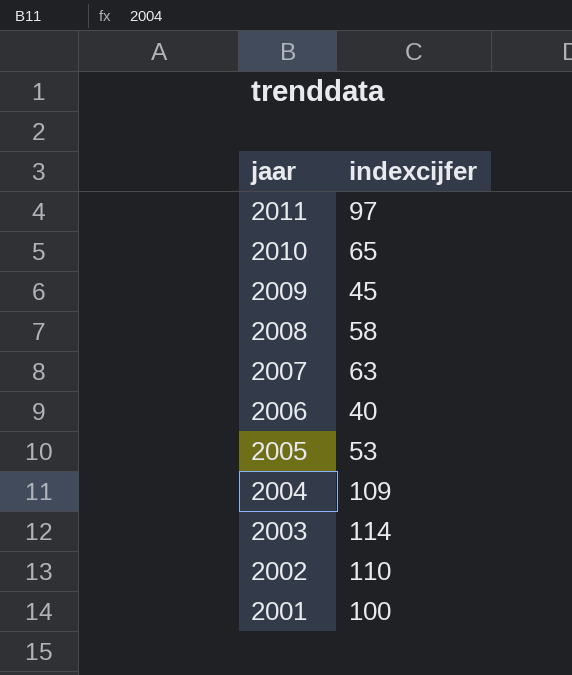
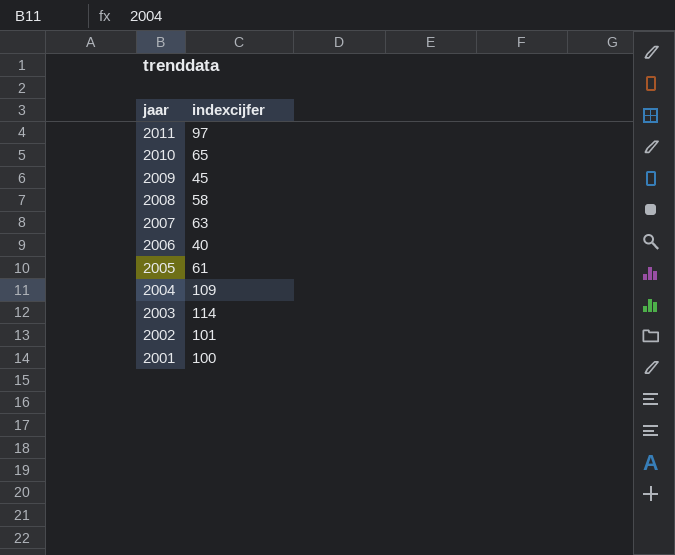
2005 | indexcijfer: 53 -> 61
2002 | indexcijfer: 110 -> 101

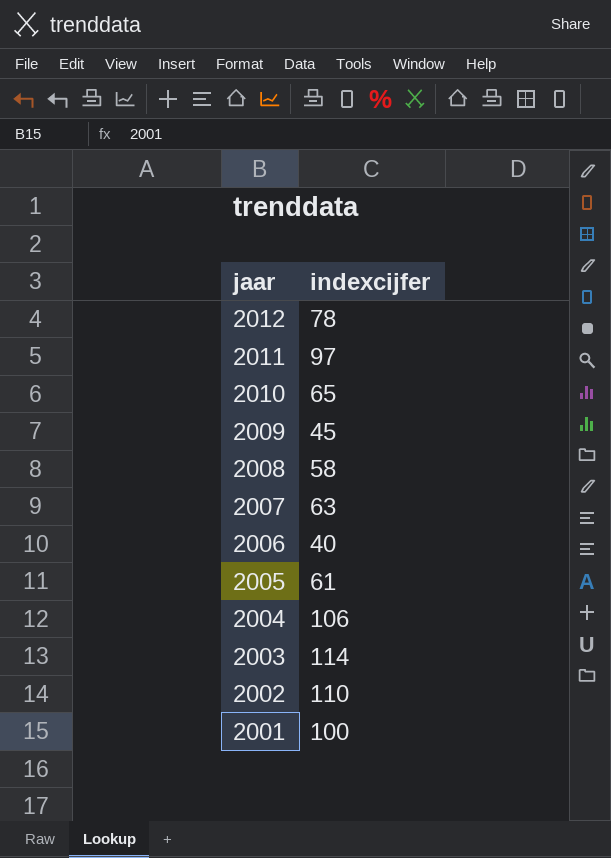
row 2012: none -> 78
2004 | indexcijfer: 109 -> 106
2002 | indexcijfer: 101 -> 110

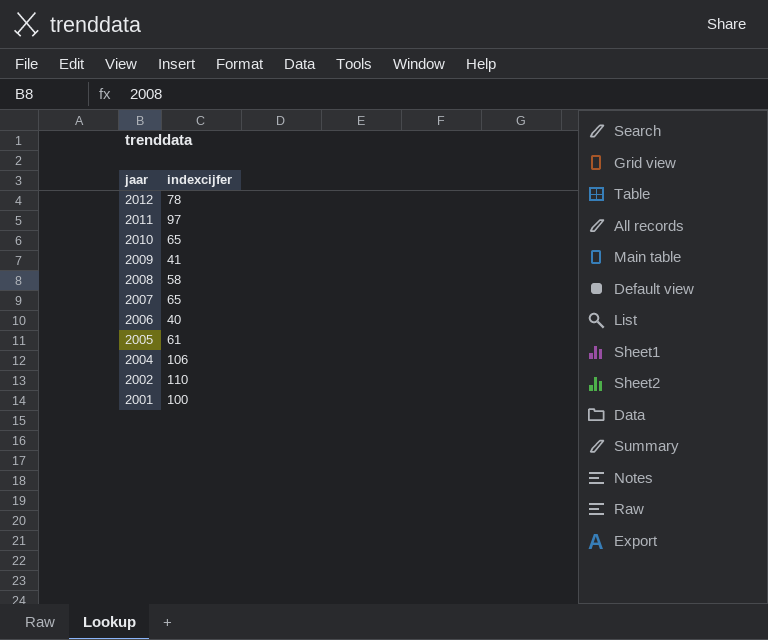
row 2003: 114 -> none
2009 | indexcijfer: 45 -> 41
2007 | indexcijfer: 63 -> 65

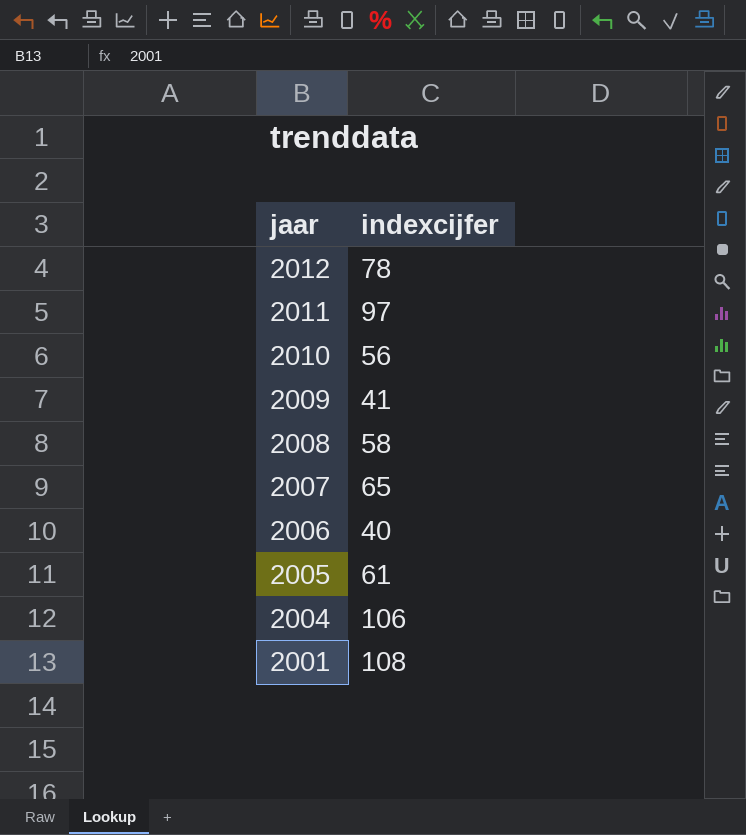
row 2002: 110 -> none
2010 | indexcijfer: 65 -> 56
2001 | indexcijfer: 100 -> 108

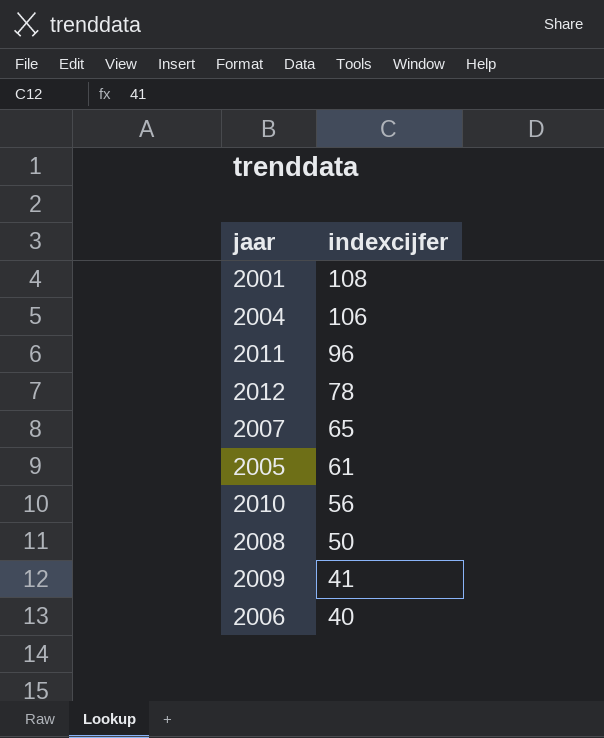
row order: jaar descending -> indexcijfer descending
2011 | indexcijfer: 97 -> 96
2008 | indexcijfer: 58 -> 50

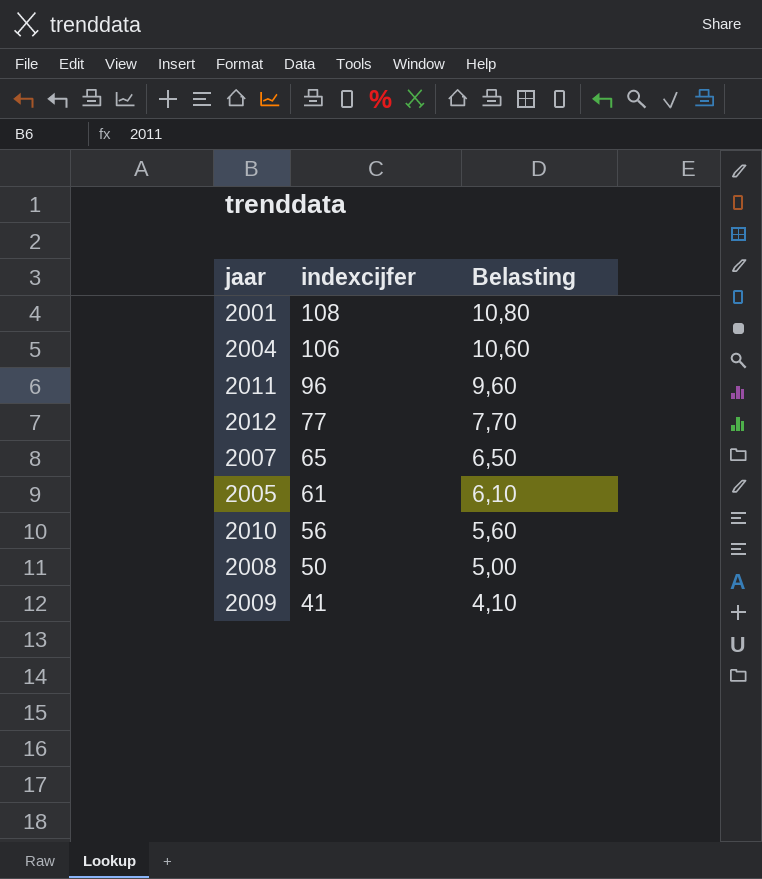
column Belasting | formula: none -> [indexcijfer] * 0,1
row 2006: 40 -> none
2012 | indexcijfer: 78 -> 77

